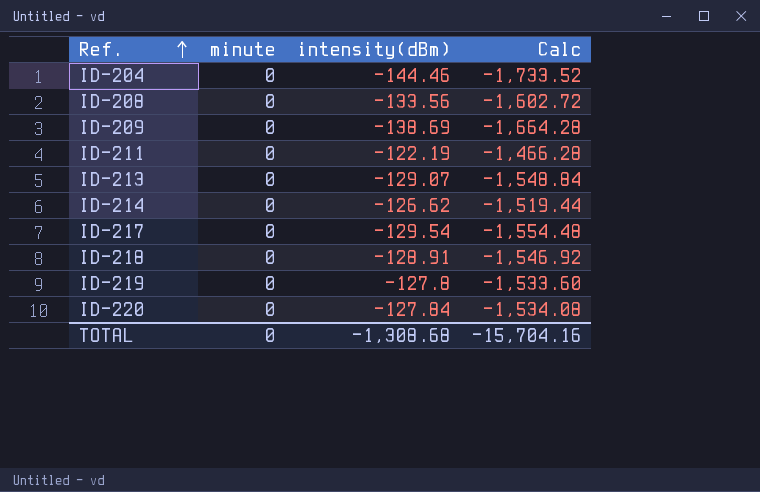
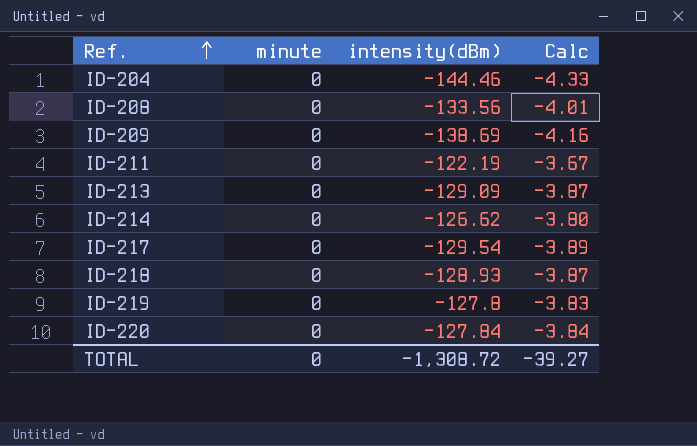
column Calc | formula: [intensity(dBm)] * 12 -> [intensity(dBm)] * 0.03
ID-213 | intensity(dBm): -129.07 -> -129.09
ID-218 | intensity(dBm): -128.91 -> -128.93
TOTAL | intensity(dBm): -1,308.68 -> -1,308.72
TOTAL | Calc: -15,704.16 -> -39.27

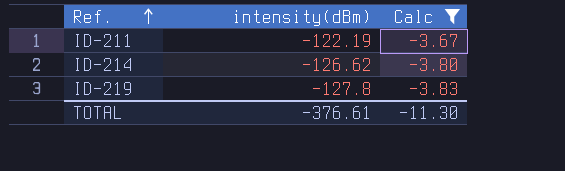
filter: none -> Calc >= -3.83
column minute | position: 2 -> none
TOTAL | intensity(dBm): -1,308.72 -> -376.61
TOTAL | Calc: -39.27 -> -11.30

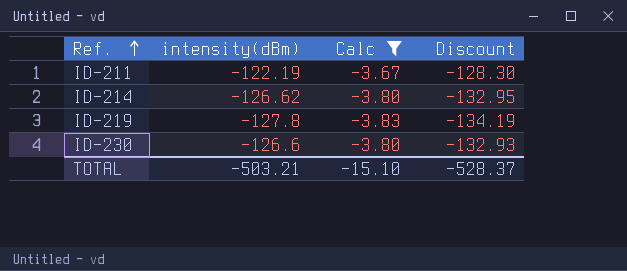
column Discount | formula: none -> [intensity(dBm)] * 1.05
row ID-230: none -> -126.6 | -3.80 | -132.93
TOTAL | intensity(dBm): -376.61 -> -503.21
TOTAL | Calc: -11.30 -> -15.10

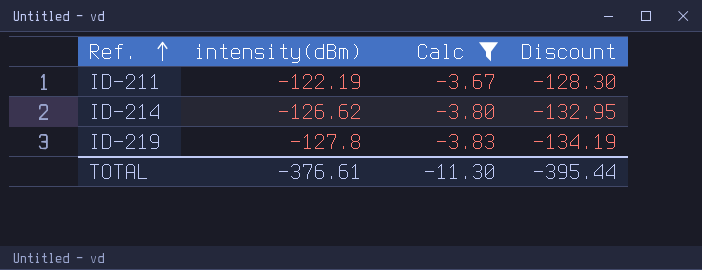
row ID-230: -126.6 | -3.80 | -132.93 -> none
TOTAL | intensity(dBm): -503.21 -> -376.61
TOTAL | Calc: -15.10 -> -11.30
TOTAL | Discount: -528.37 -> -395.44

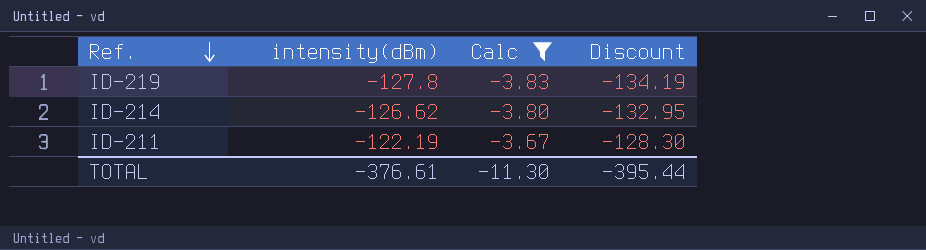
row order: Ref. ascending -> Ref. descending

